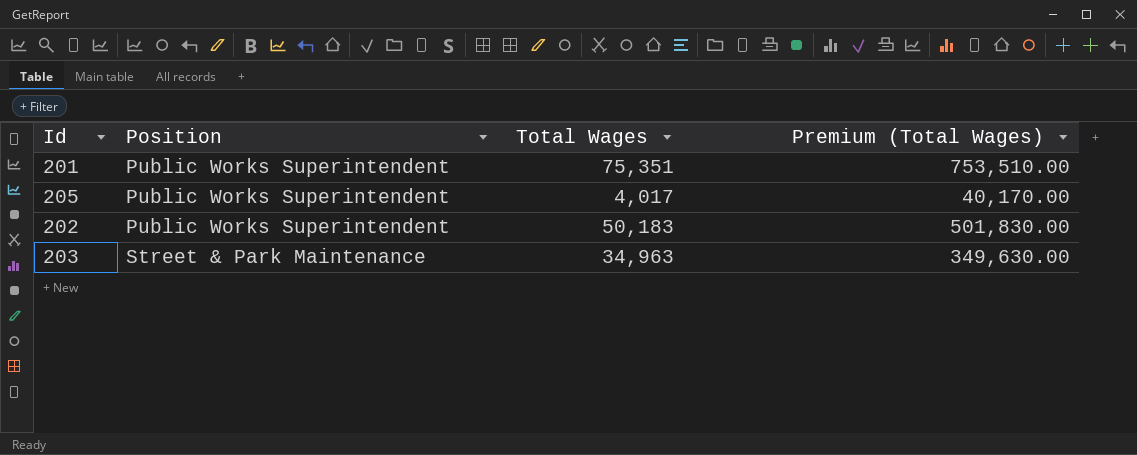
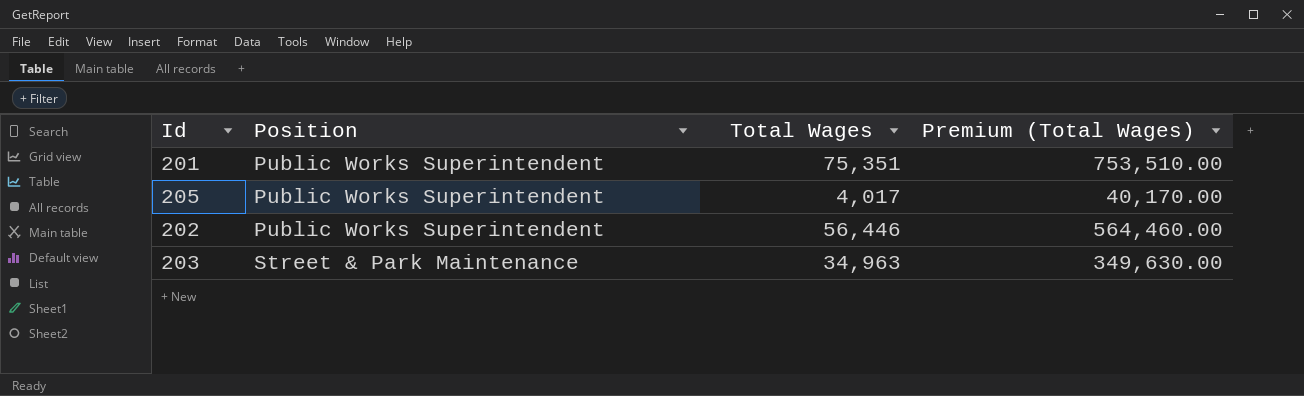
202 | Total Wages: 50,183 -> 56,446
202 | Premium (Total Wages): 501,830.00 -> 564,460.00

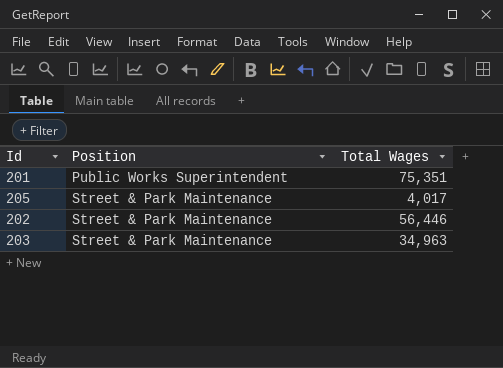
column Premium (Total Wages) | formula: [Total Wages] * 10 -> none
205 | Position: Public Works Superintendent -> Street & Park Maintenance
202 | Position: Public Works Superintendent -> Street & Park Maintenance

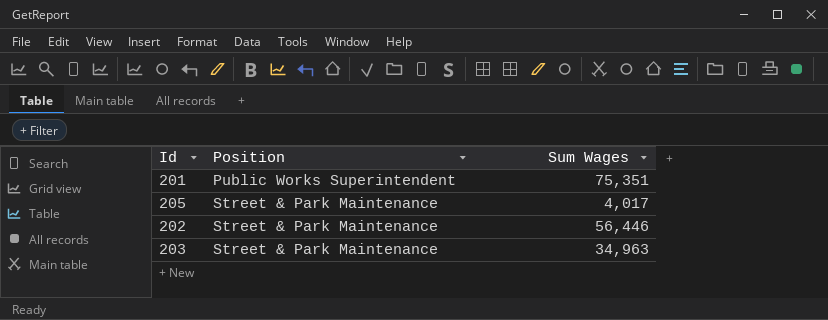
column name: Total Wages -> Sum Wages

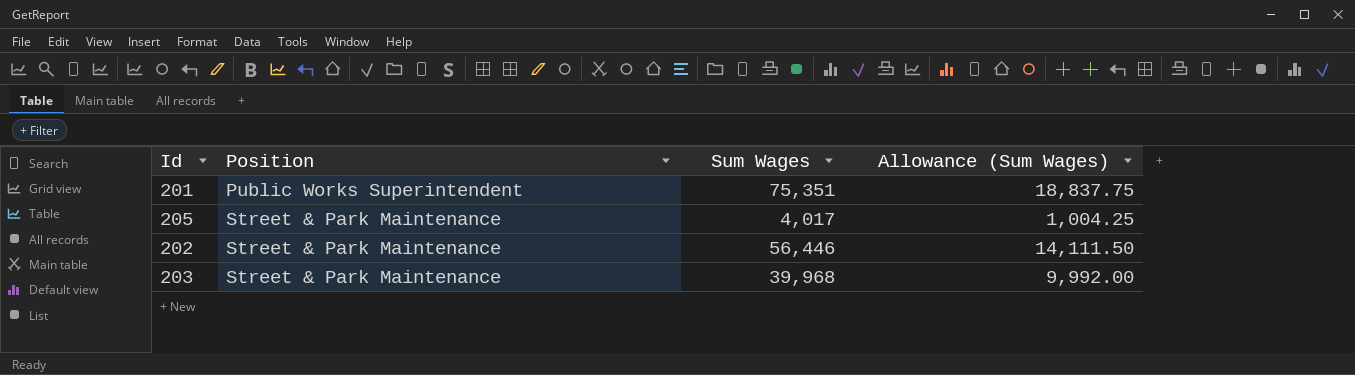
column Allowance (Sum Wages) | formula: none -> [Sum Wages] * 0.25
203 | Sum Wages: 34,963 -> 39,968

